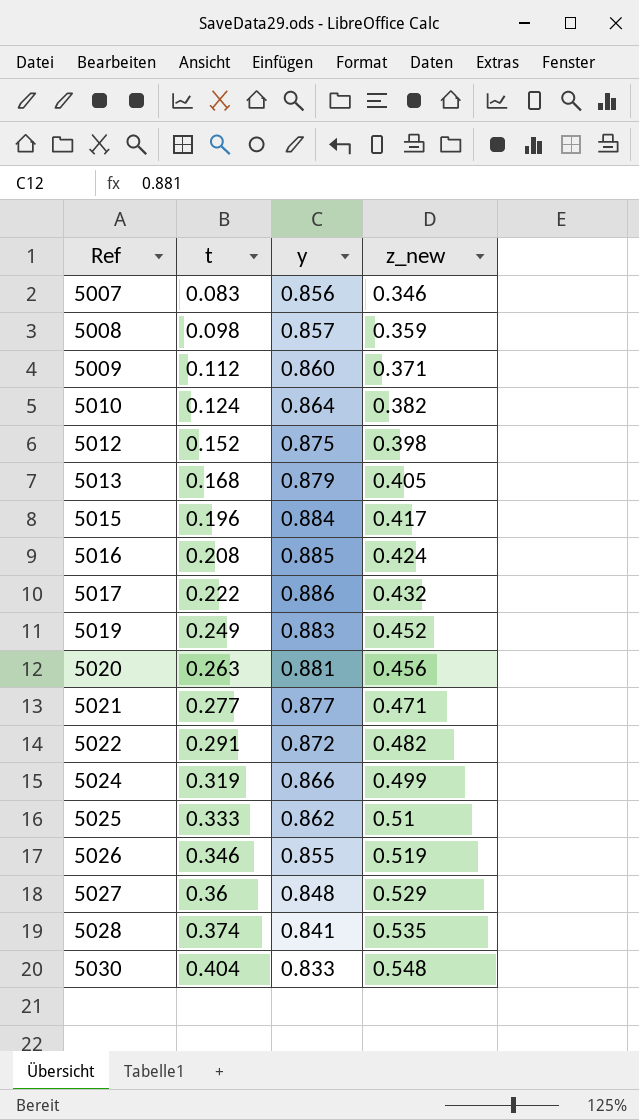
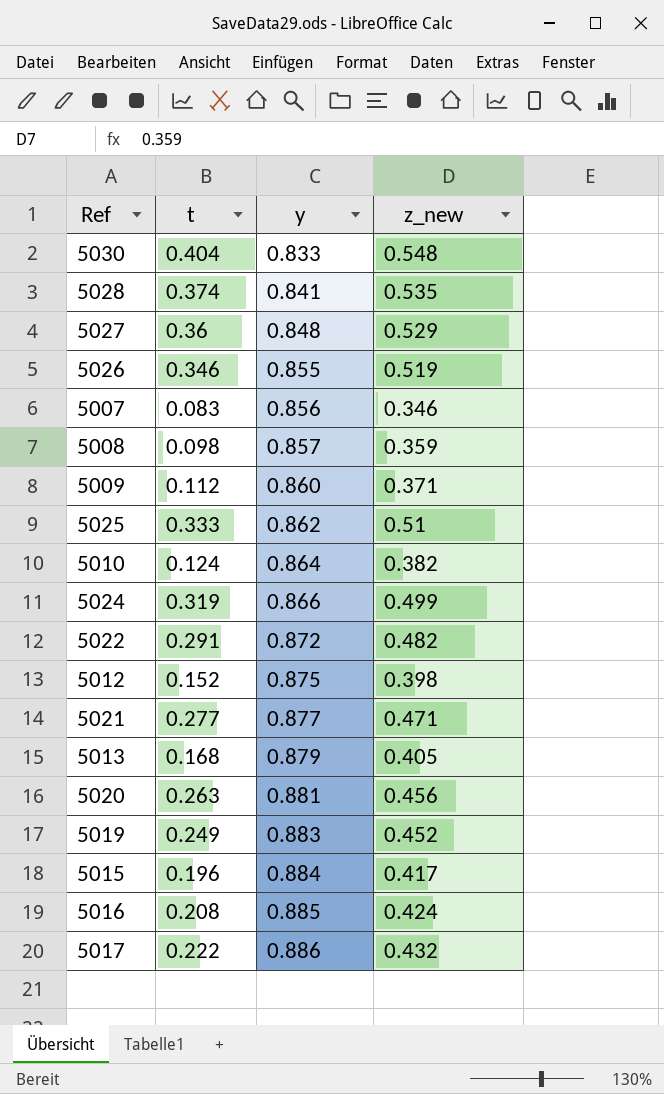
row order: Ref ascending -> y ascending

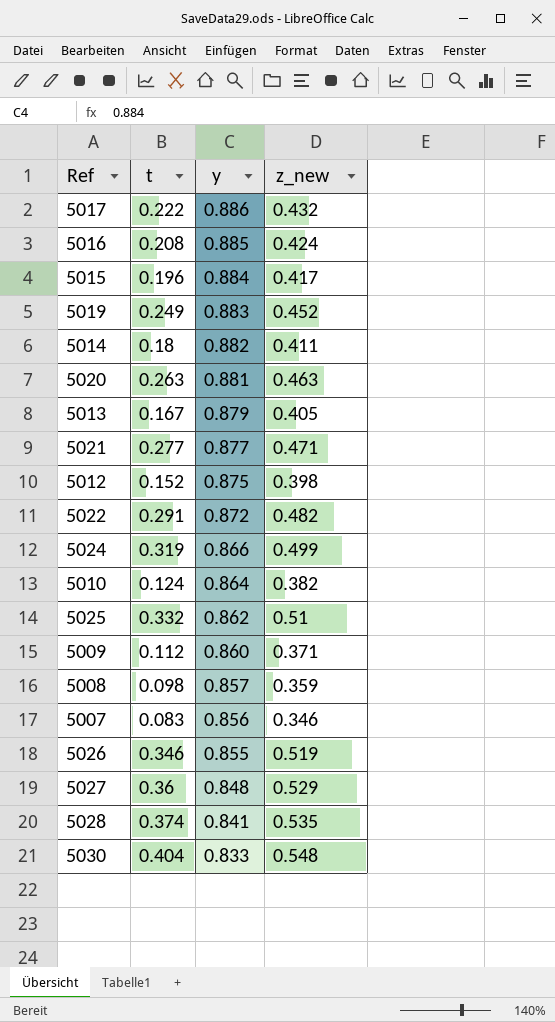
row order: y ascending -> y descending
row 5014: none -> 0.18 | 0.882 | 0.411
5020 | z_new: 0.456 -> 0.463
5013 | t: 0.168 -> 0.167
5025 | t: 0.333 -> 0.332

